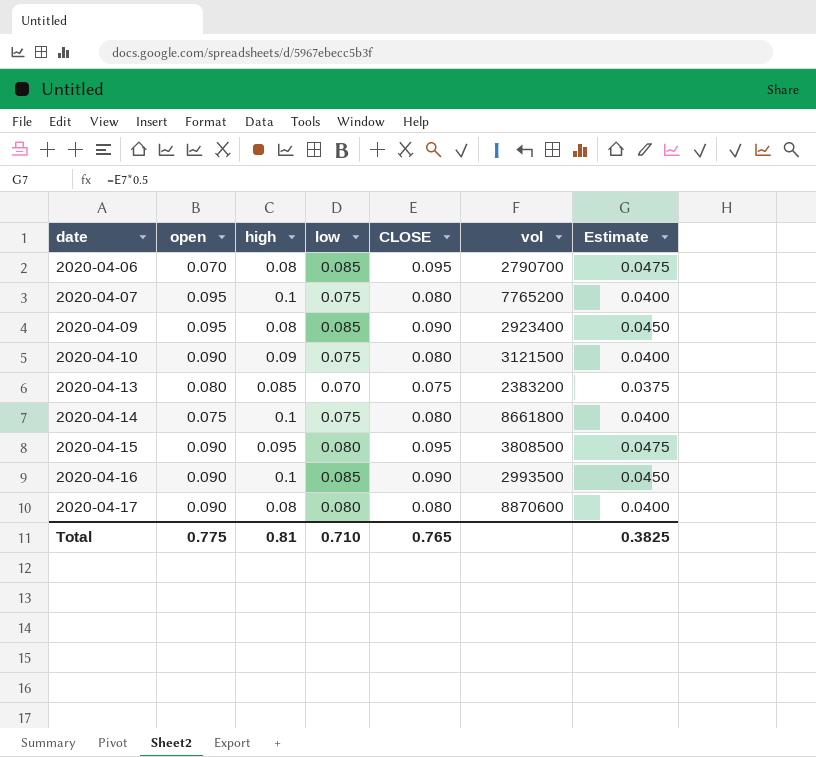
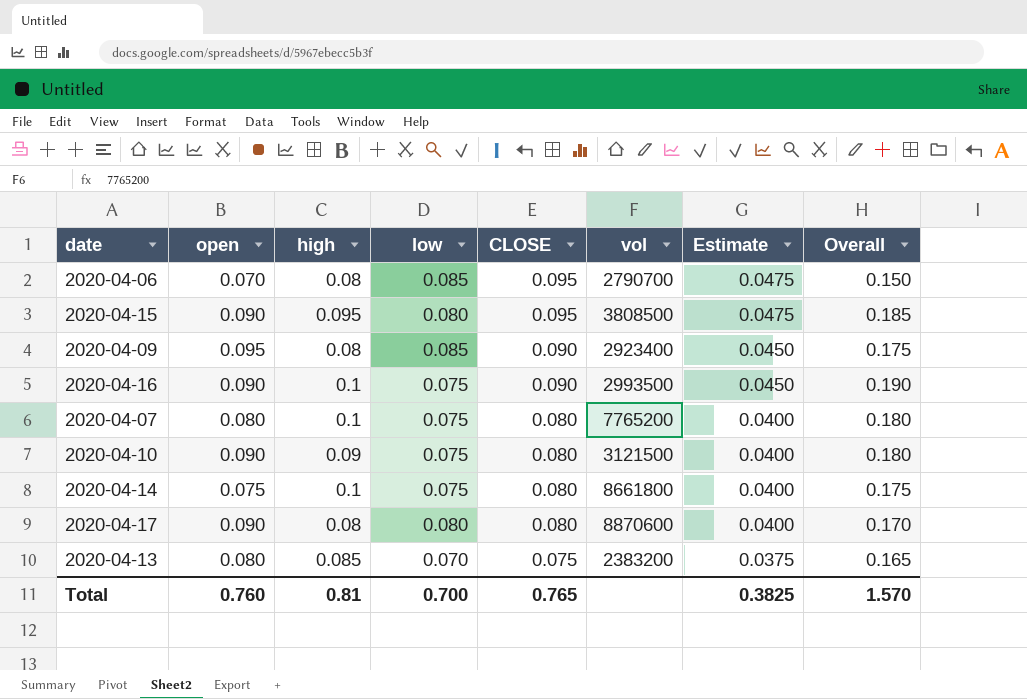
row order: date ascending -> CLOSE descending
column Overall | formula: none -> [open] + [high]
2020-04-16 | low: 0.085 -> 0.075
2020-04-07 | open: 0.095 -> 0.080
Total | open: 0.775 -> 0.760
Total | low: 0.710 -> 0.700

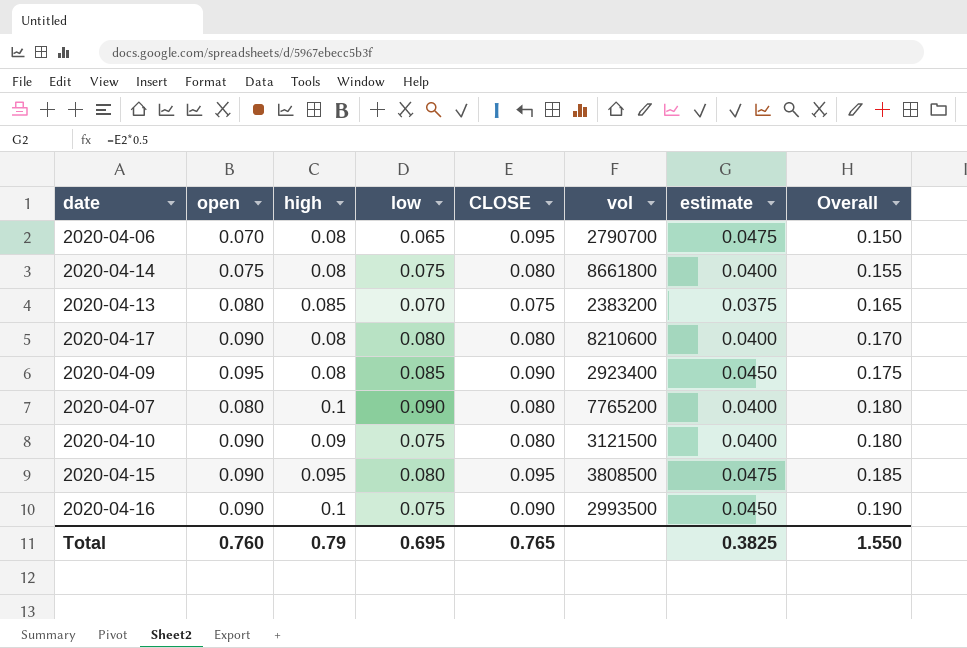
row order: CLOSE descending -> Overall ascending
column name: Estimate -> estimate
2020-04-06 | low: 0.085 -> 0.065
2020-04-14 | high: 0.1 -> 0.08
2020-04-14 | Overall: 0.175 -> 0.155
2020-04-17 | vol: 8870600 -> 8210600
2020-04-07 | low: 0.075 -> 0.090
Total | high: 0.81 -> 0.79
Total | low: 0.700 -> 0.695
Total | Overall: 1.570 -> 1.550

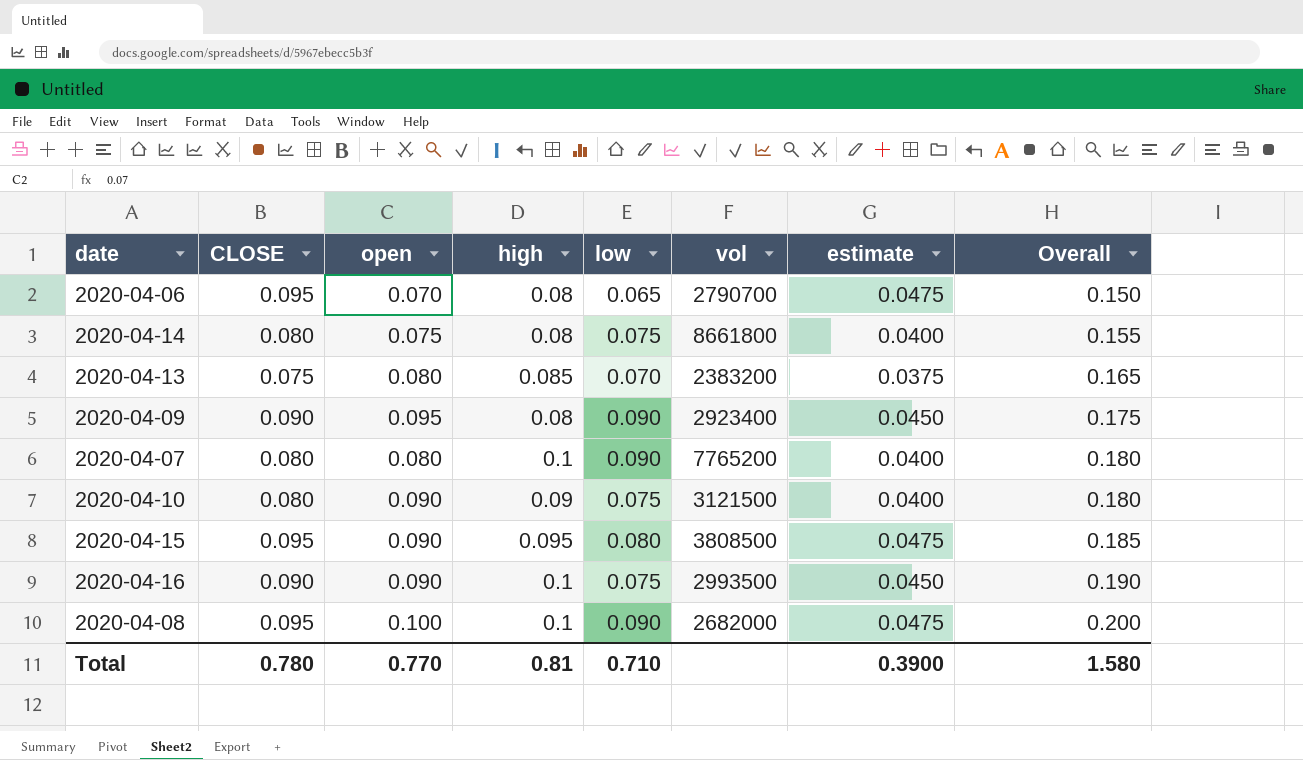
column CLOSE | position: 5 -> 2
row 2020-04-17: 0.090 | 0.08 | 0.080 | 0.080 | 8210600 | 0.0400 | 0.170 -> none
2020-04-09 | low: 0.085 -> 0.090
row 2020-04-08: none -> 0.095 | 0.100 | 0.1 | 0.090 | 2682000 | 0.0475 | 0.200
Total | CLOSE: 0.765 -> 0.780
Total | open: 0.760 -> 0.770
Total | high: 0.79 -> 0.81
Total | low: 0.695 -> 0.710
Total | estimate: 0.3825 -> 0.3900
Total | Overall: 1.550 -> 1.580

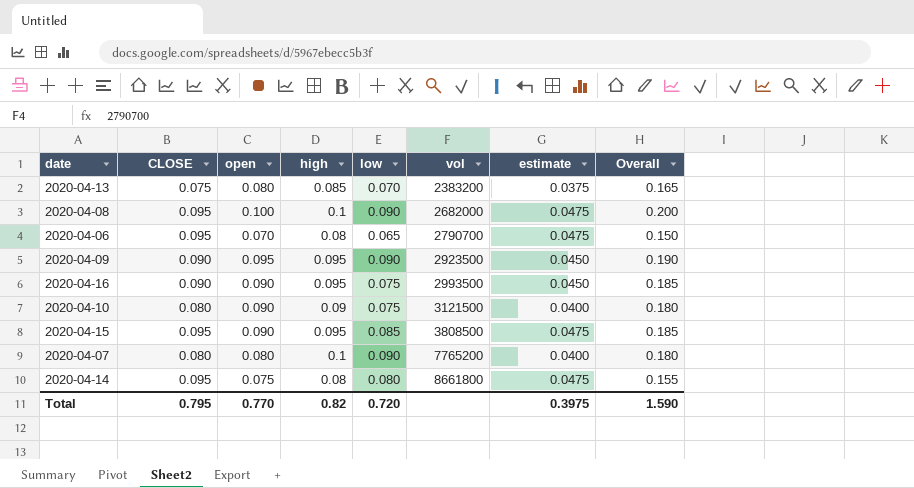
row order: Overall ascending -> vol ascending
2020-04-09 | high: 0.08 -> 0.095
2020-04-09 | vol: 2923400 -> 2923500
2020-04-09 | Overall: 0.175 -> 0.190
2020-04-16 | high: 0.1 -> 0.095
2020-04-16 | Overall: 0.190 -> 0.185
2020-04-15 | low: 0.080 -> 0.085
2020-04-14 | CLOSE: 0.080 -> 0.095
2020-04-14 | low: 0.075 -> 0.080
2020-04-14 | estimate: 0.0400 -> 0.0475
Total | CLOSE: 0.780 -> 0.795
Total | high: 0.81 -> 0.82
Total | low: 0.710 -> 0.720
Total | estimate: 0.3900 -> 0.3975
Total | Overall: 1.580 -> 1.590

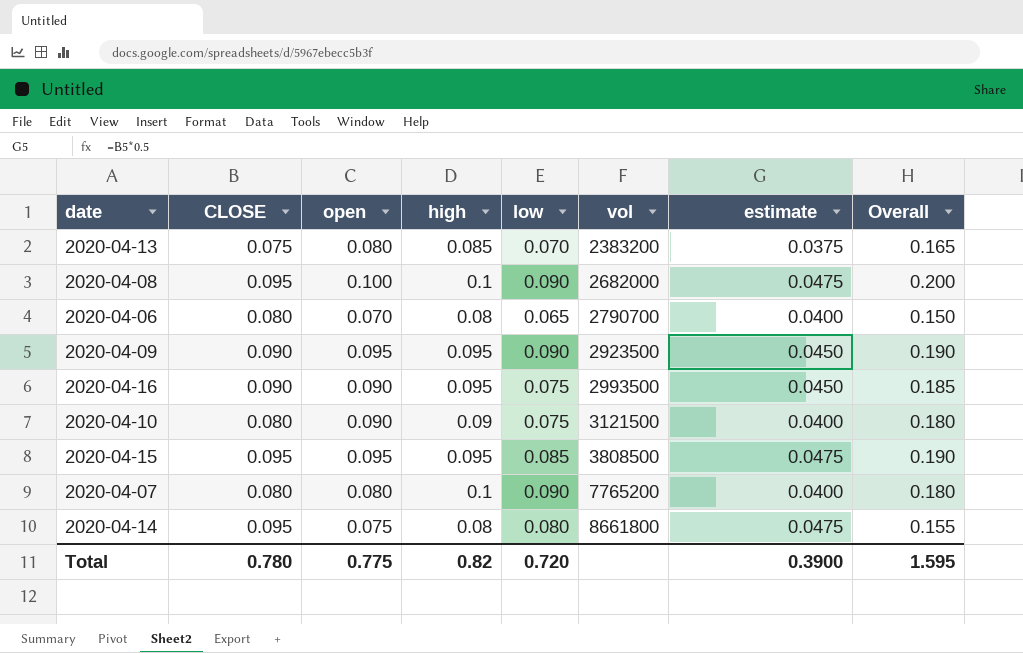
2020-04-06 | CLOSE: 0.095 -> 0.080
2020-04-06 | estimate: 0.0475 -> 0.0400
2020-04-15 | open: 0.090 -> 0.095
2020-04-15 | Overall: 0.185 -> 0.190
Total | CLOSE: 0.795 -> 0.780
Total | open: 0.770 -> 0.775
Total | estimate: 0.3975 -> 0.3900
Total | Overall: 1.590 -> 1.595

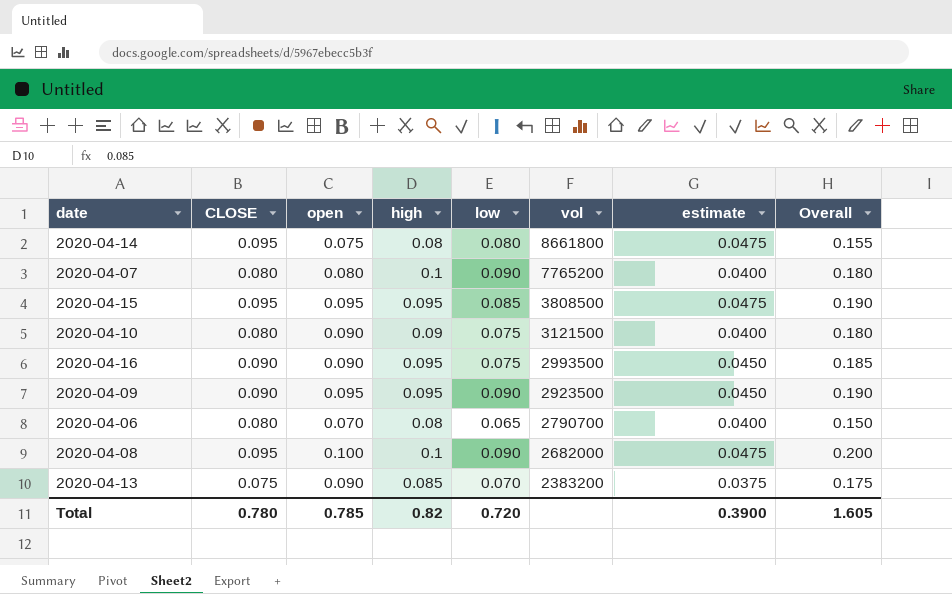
row order: vol ascending -> vol descending
2020-04-13 | open: 0.080 -> 0.090
2020-04-13 | Overall: 0.165 -> 0.175
Total | open: 0.775 -> 0.785
Total | Overall: 1.595 -> 1.605

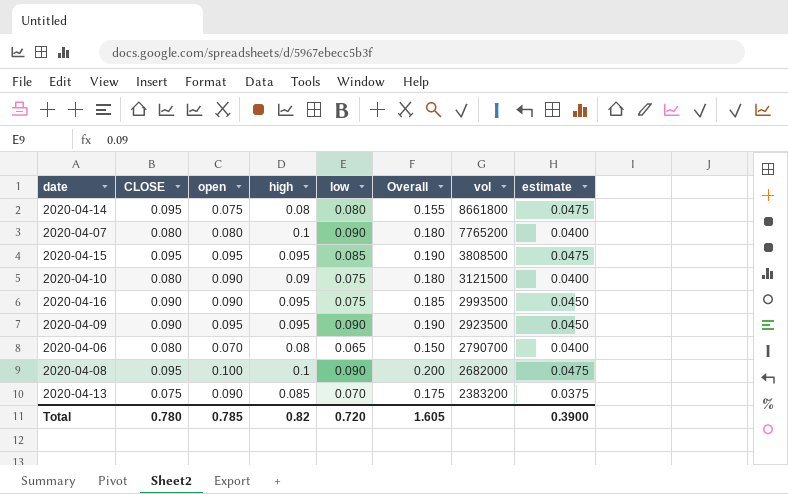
column Overall | position: 8 -> 6

